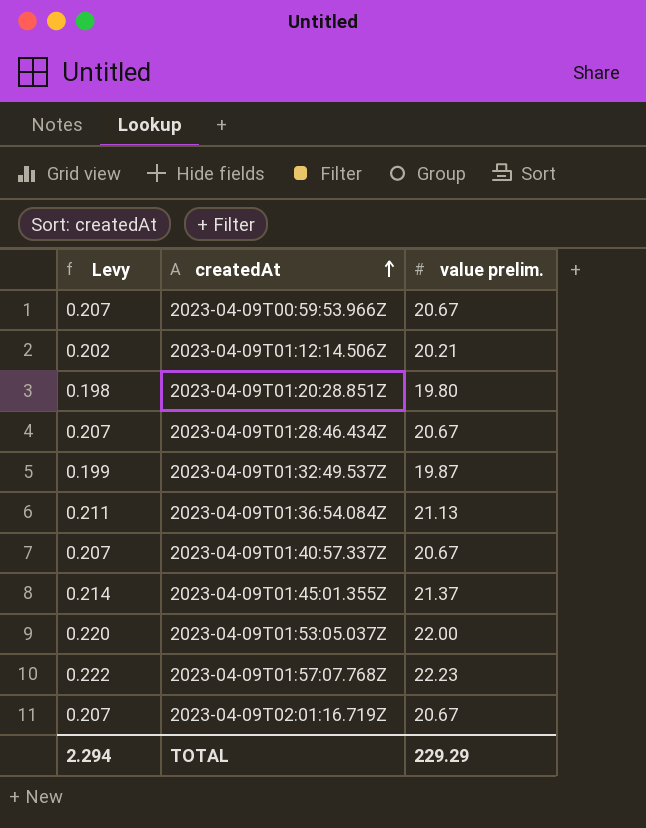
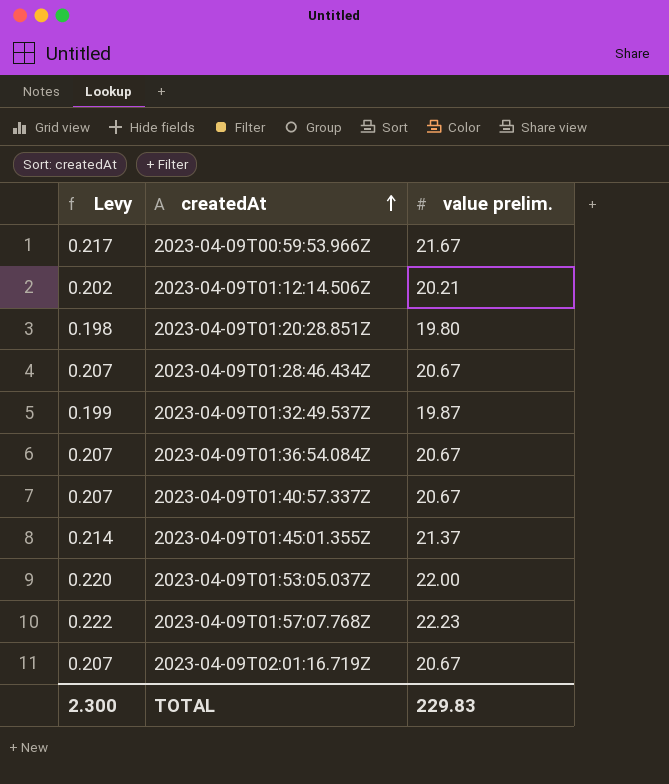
2023-04-09T00:59:53.966Z | Levy: 0.207 -> 0.217
2023-04-09T00:59:53.966Z | value prelim.: 20.67 -> 21.67
2023-04-09T01:36:54.084Z | Levy: 0.211 -> 0.207
2023-04-09T01:36:54.084Z | value prelim.: 21.13 -> 20.67
TOTAL | Levy: 2.294 -> 2.300
TOTAL | value prelim.: 229.29 -> 229.83

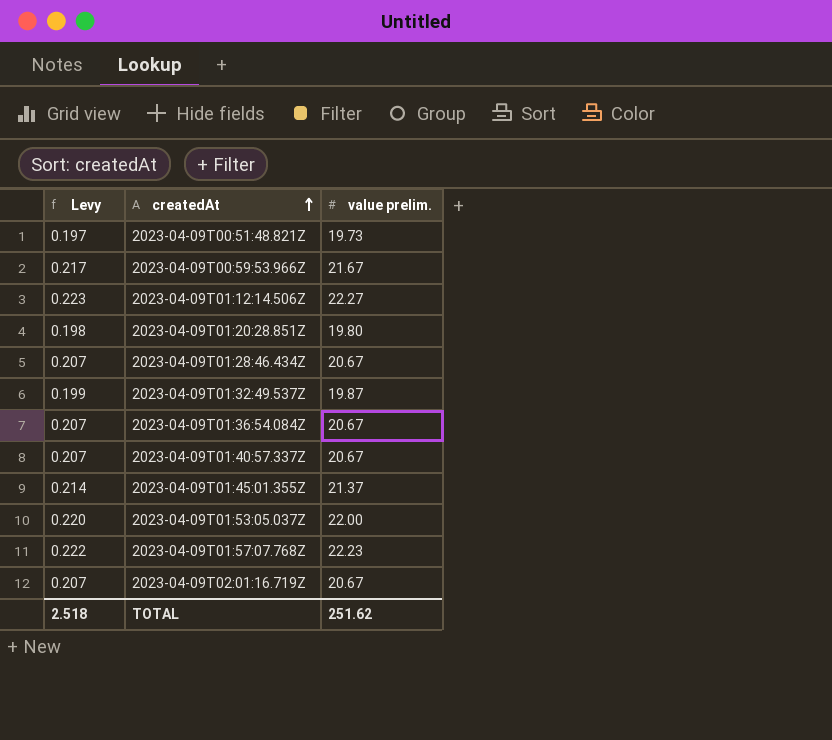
row 2023-04-09T00:51:48.821Z: none -> 0.197 | 19.73
2023-04-09T01:12:14.506Z | Levy: 0.202 -> 0.223
2023-04-09T01:12:14.506Z | value prelim.: 20.21 -> 22.27
TOTAL | Levy: 2.300 -> 2.518
TOTAL | value prelim.: 229.83 -> 251.62

